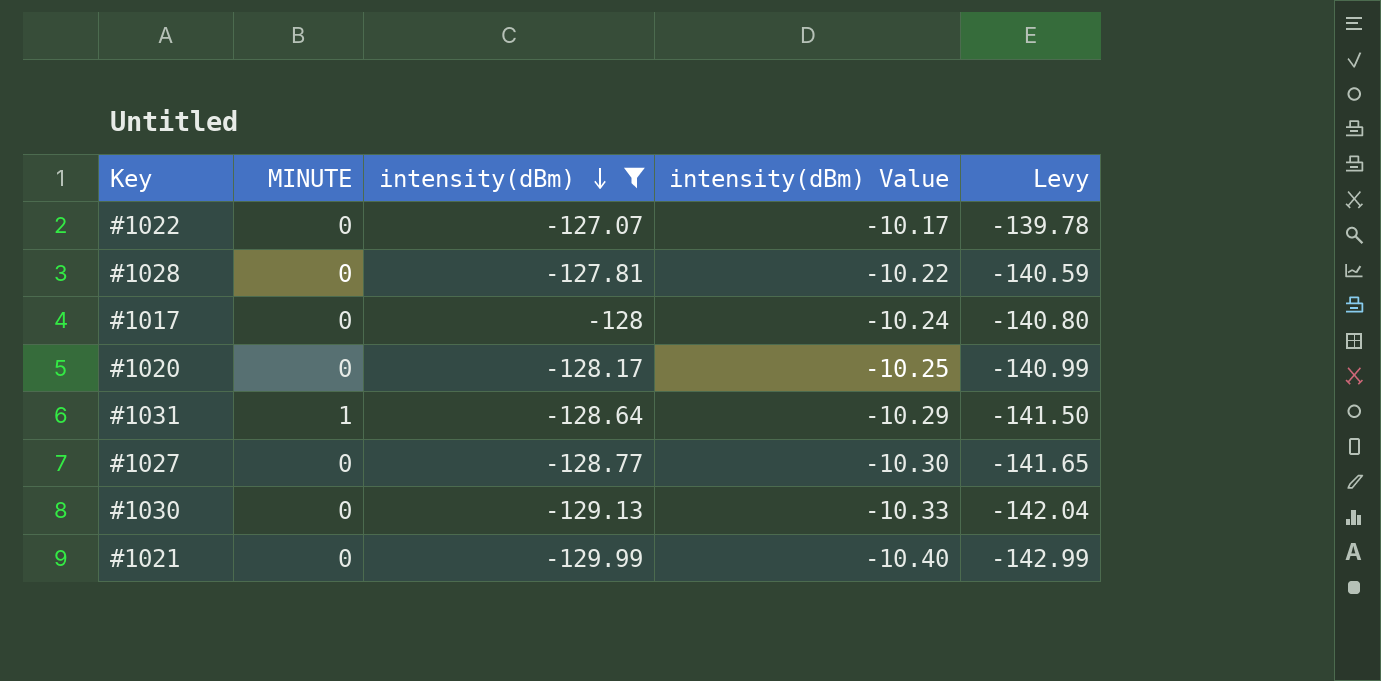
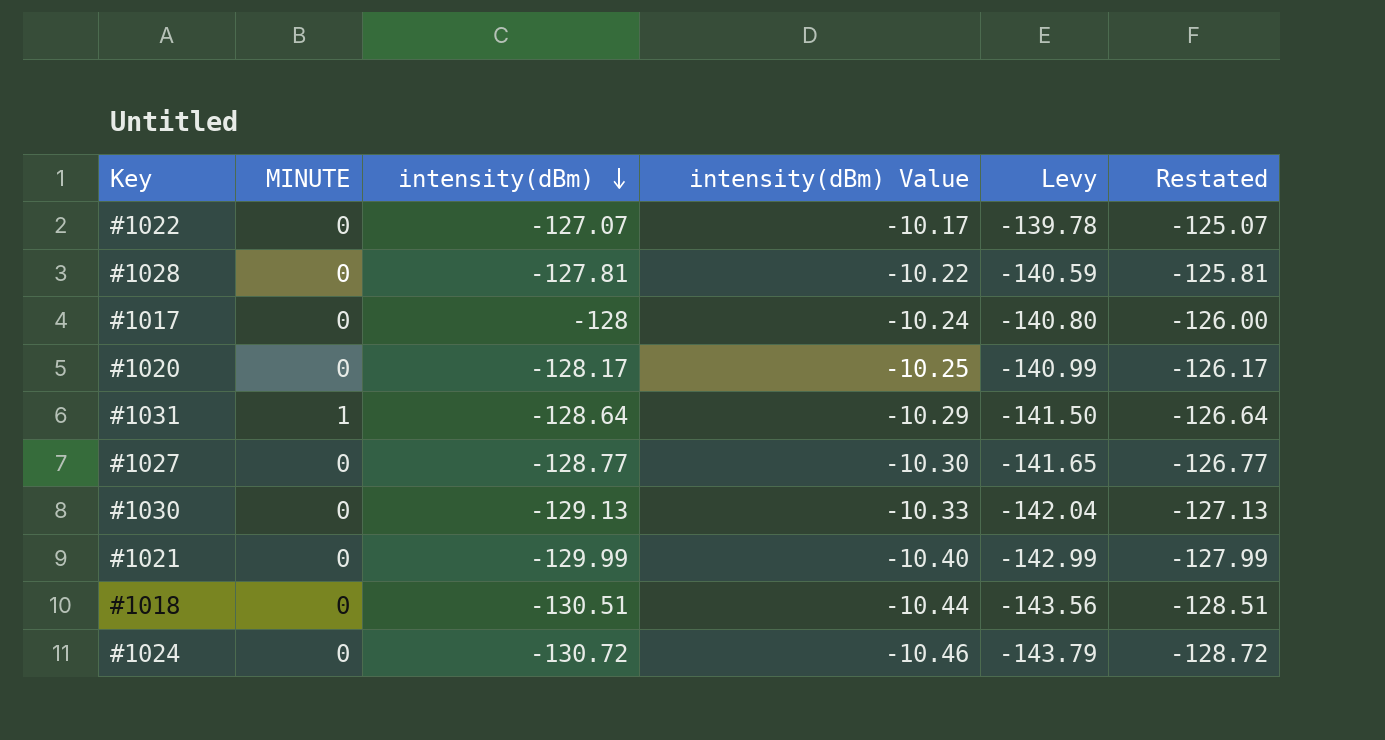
filter: intensity(dBm) >= -129.99 -> none
column Restated | formula: none -> [intensity(dBm)] + 2

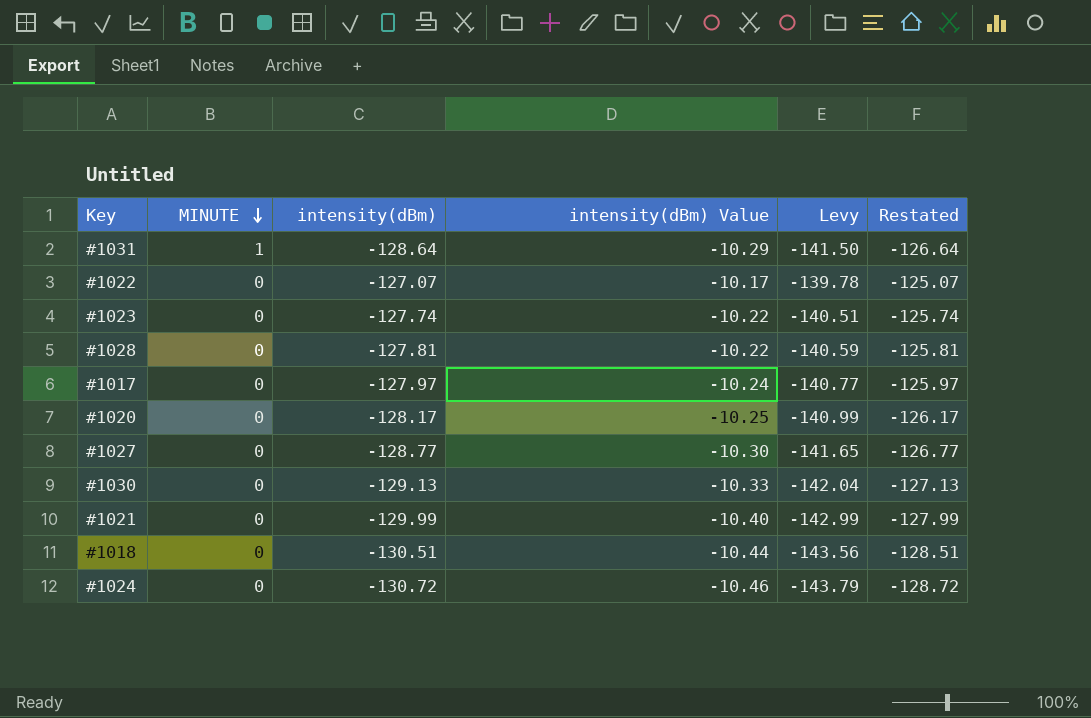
row order: intensity(dBm) descending -> MINUTE descending
row #1023: none -> 0 | -127.74 | -10.22 | -140.51 | -125.74
#1017 | intensity(dBm): -128 -> -127.97
#1017 | Levy: -140.80 -> -140.77
#1017 | Restated: -126.00 -> -125.97

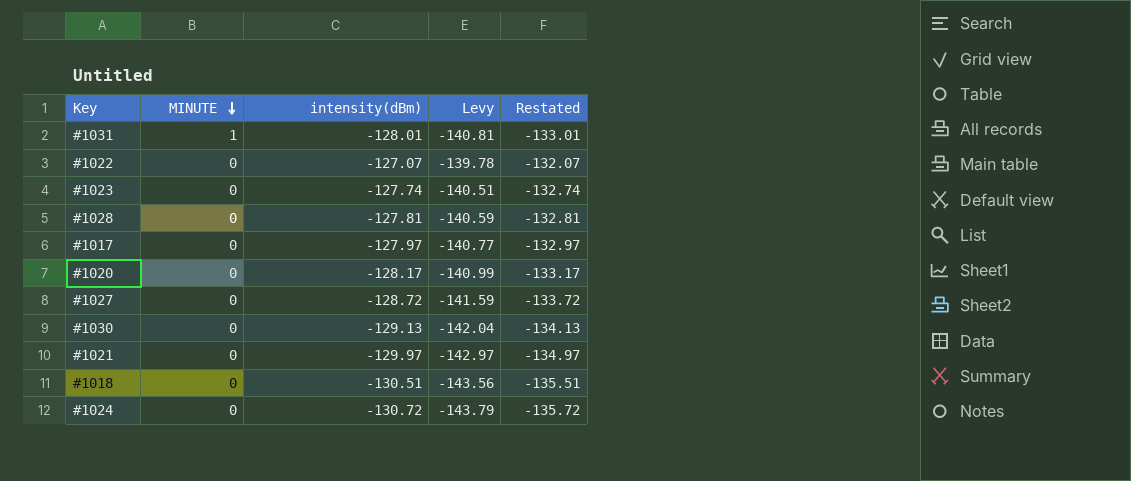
column intensity(dBm) Value | formula: [intensity(dBm)] * 0.08 -> none
column Restated | formula: [intensity(dBm)] + 2 -> [intensity(dBm)] - 5
#1031 | intensity(dBm): -128.64 -> -128.01
#1031 | Levy: -141.50 -> -140.81
#1027 | intensity(dBm): -128.77 -> -128.72
#1027 | Levy: -141.65 -> -141.59
#1021 | intensity(dBm): -129.99 -> -129.97
#1021 | Levy: -142.99 -> -142.97

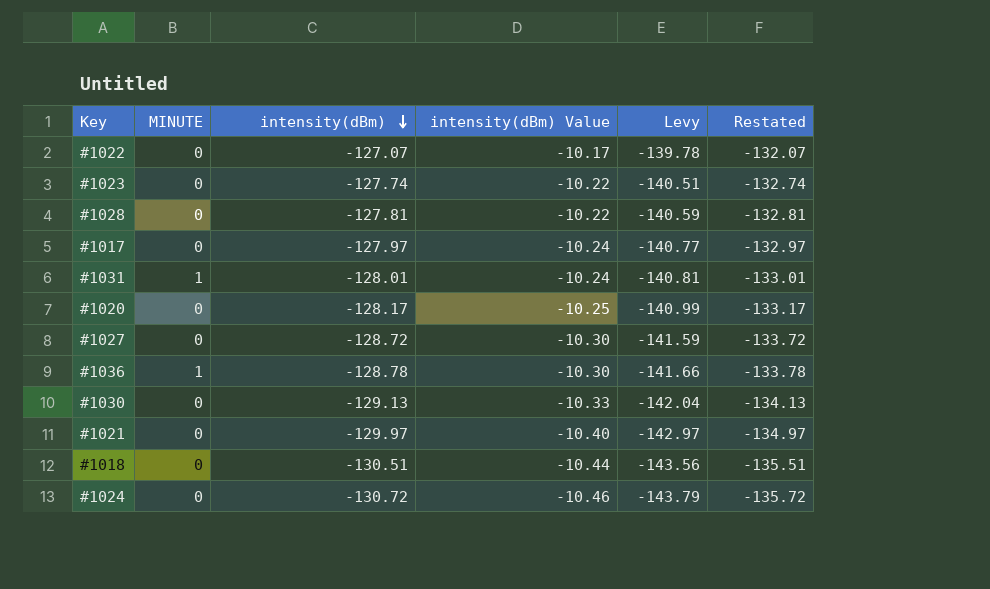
row order: MINUTE descending -> intensity(dBm) descending
column intensity(dBm) Value | formula: none -> [intensity(dBm)] * 0.08
row #1036: none -> 1 | -128.78 | -10.30 | -141.66 | -133.78

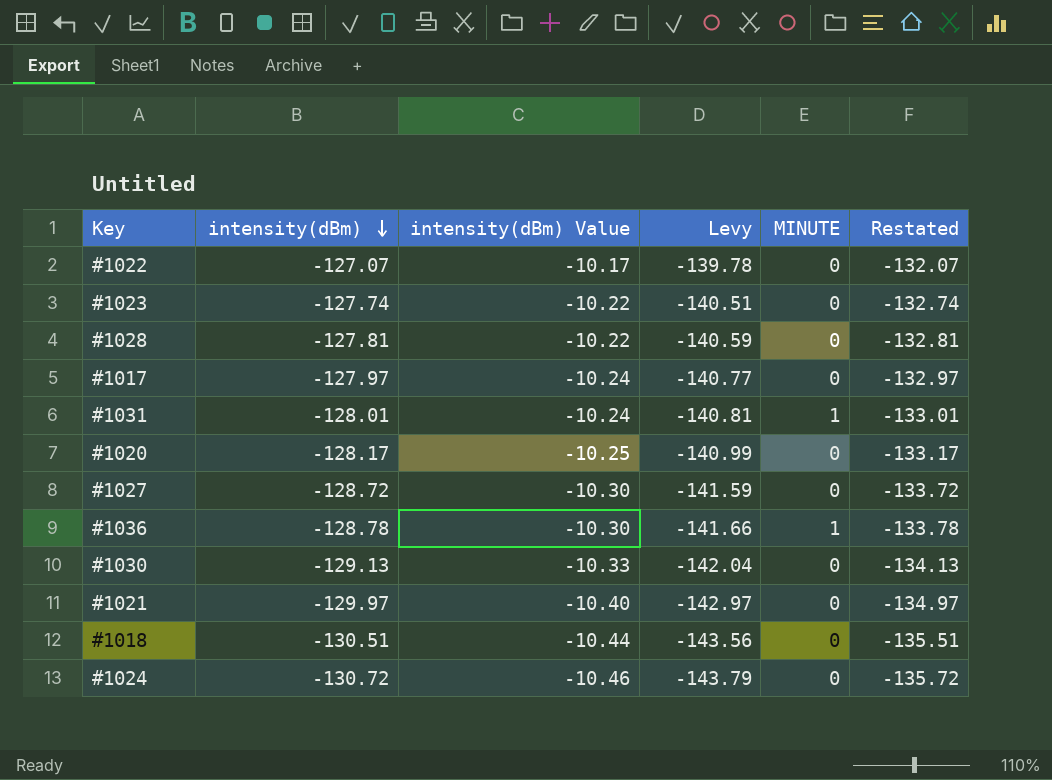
column MINUTE | position: 2 -> 5

